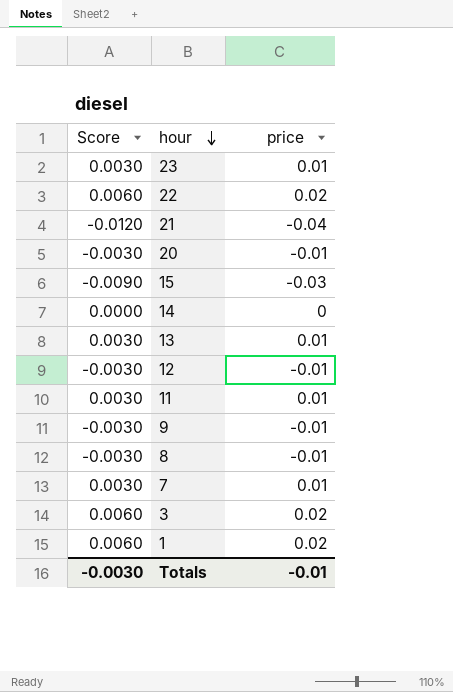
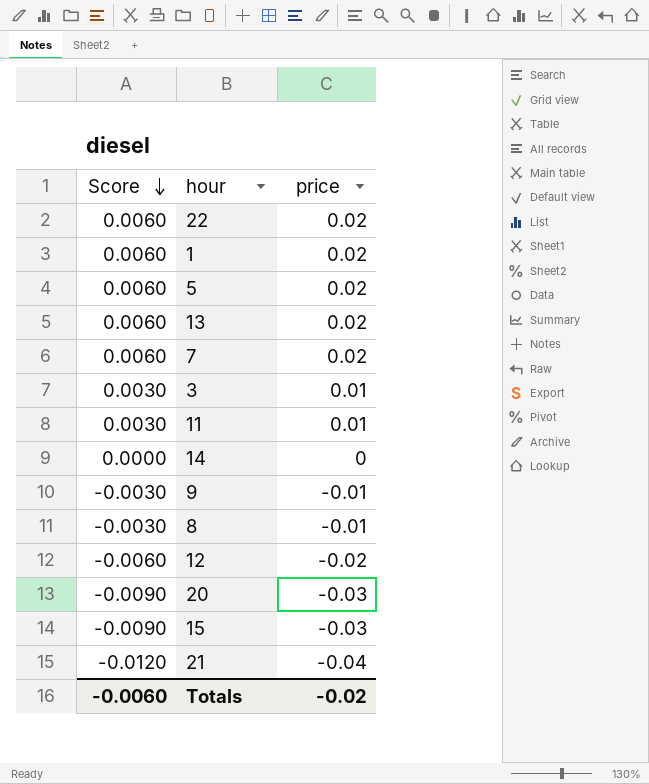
row order: hour descending -> Score descending
row 23: 0.0030 | 0.01 -> none
row 5: none -> 0.0060 | 0.02
13 | Score: 0.0030 -> 0.0060
13 | price: 0.01 -> 0.02
7 | Score: 0.0030 -> 0.0060
7 | price: 0.01 -> 0.02
3 | Score: 0.0060 -> 0.0030
3 | price: 0.02 -> 0.01
12 | Score: -0.0030 -> -0.0060
12 | price: -0.01 -> -0.02
20 | Score: -0.0030 -> -0.0090
20 | price: -0.01 -> -0.03
Totals | Score: -0.0030 -> -0.0060
Totals | price: -0.01 -> -0.02

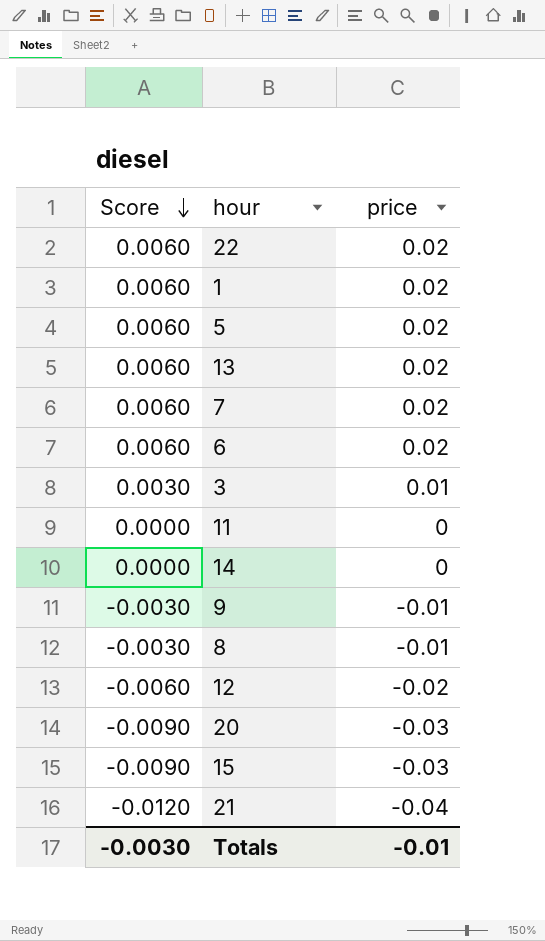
row 6: none -> 0.0060 | 0.02
11 | Score: 0.0030 -> 0.0000
11 | price: 0.01 -> 0
Totals | Score: -0.0060 -> -0.0030
Totals | price: -0.02 -> -0.01

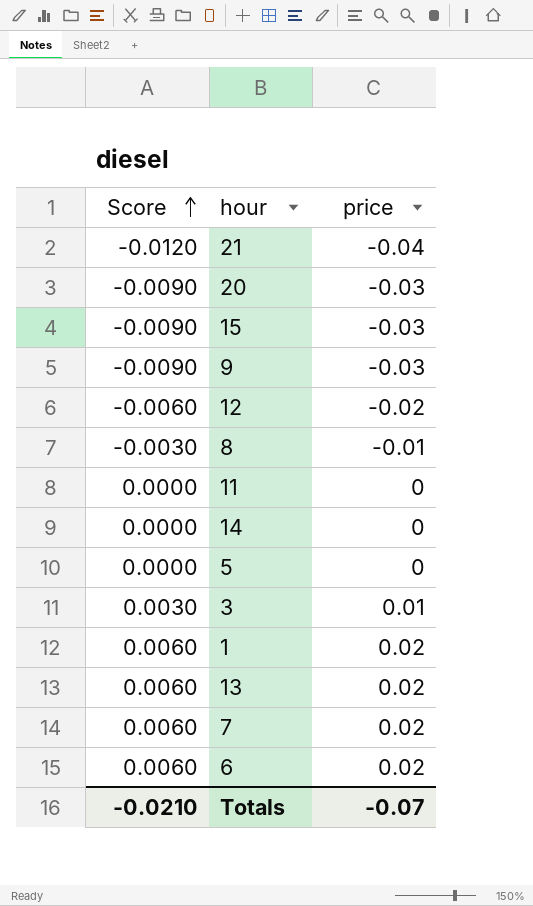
row order: Score descending -> Score ascending
row 22: 0.0060 | 0.02 -> none
9 | Score: -0.0030 -> -0.0090
9 | price: -0.01 -> -0.03
5 | Score: 0.0060 -> 0.0000
5 | price: 0.02 -> 0
Totals | Score: -0.0030 -> -0.0210
Totals | price: -0.01 -> -0.07

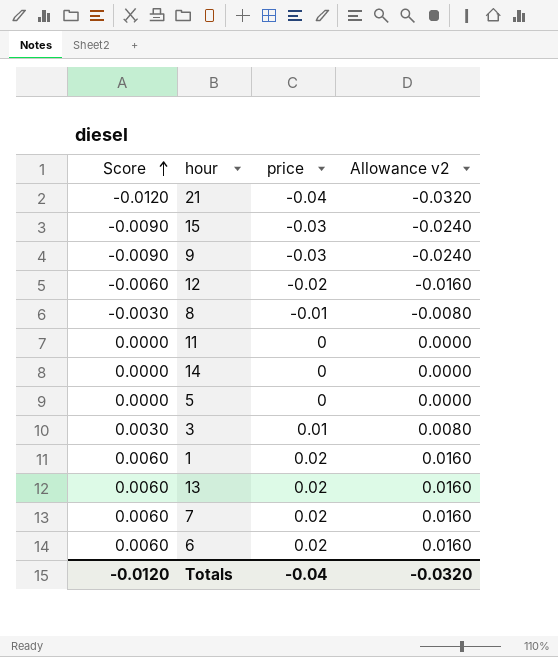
column Allowance v2 | formula: none -> [price] * 0.8
row 20: -0.0090 | -0.03 -> none
Totals | Score: -0.0210 -> -0.0120
Totals | price: -0.07 -> -0.04

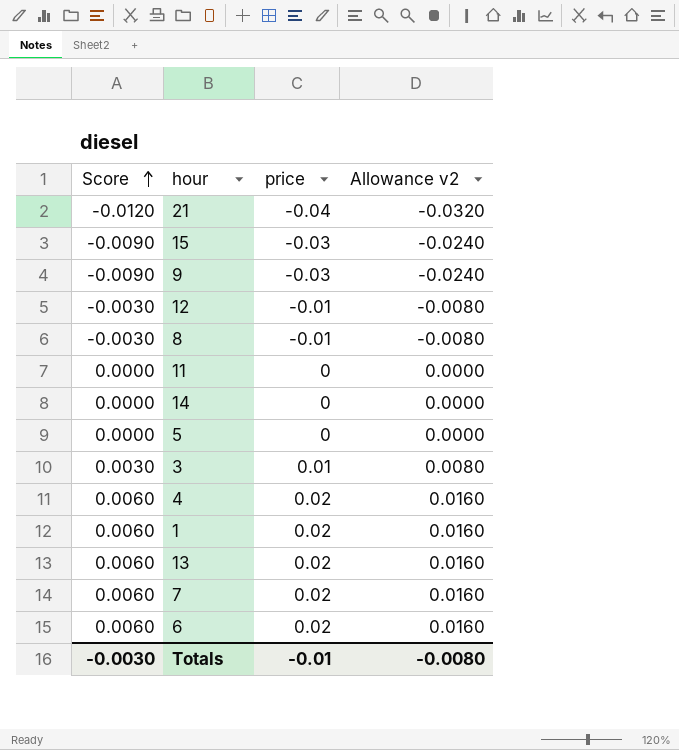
12 | Score: -0.0060 -> -0.0030
12 | price: -0.02 -> -0.01
12 | Allowance v2: -0.0160 -> -0.0080
row 4: none -> 0.0060 | 0.02 | 0.0160
Totals | Score: -0.0120 -> -0.0030
Totals | price: -0.04 -> -0.01
Totals | Allowance v2: -0.0320 -> -0.0080

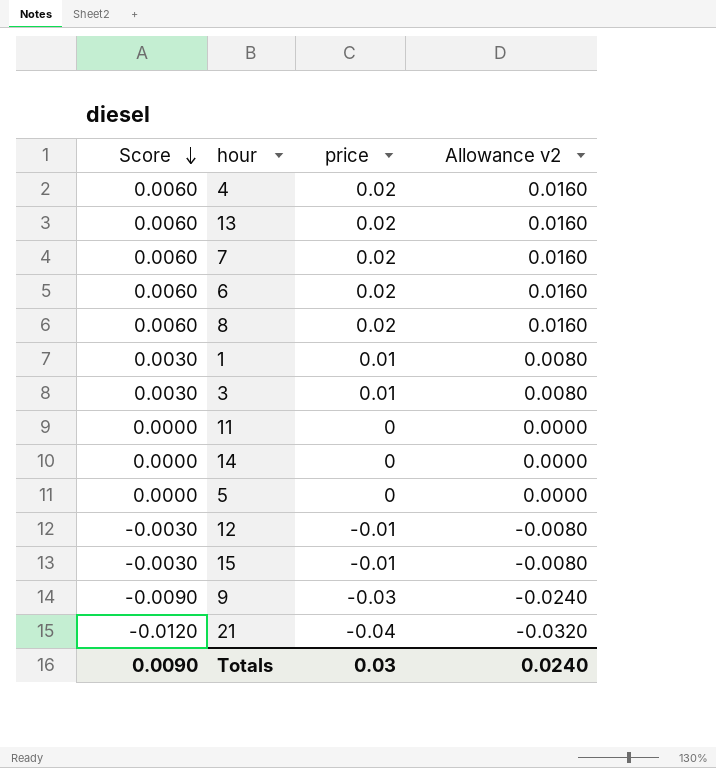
row order: Score ascending -> Score descending
8 | Score: -0.0030 -> 0.0060
8 | price: -0.01 -> 0.02
8 | Allowance v2: -0.0080 -> 0.0160
1 | Score: 0.0060 -> 0.0030
1 | price: 0.02 -> 0.01
1 | Allowance v2: 0.0160 -> 0.0080
15 | Score: -0.0090 -> -0.0030
15 | price: -0.03 -> -0.01
15 | Allowance v2: -0.0240 -> -0.0080
Totals | Score: -0.0030 -> 0.0090
Totals | price: -0.01 -> 0.03
Totals | Allowance v2: -0.0080 -> 0.0240

